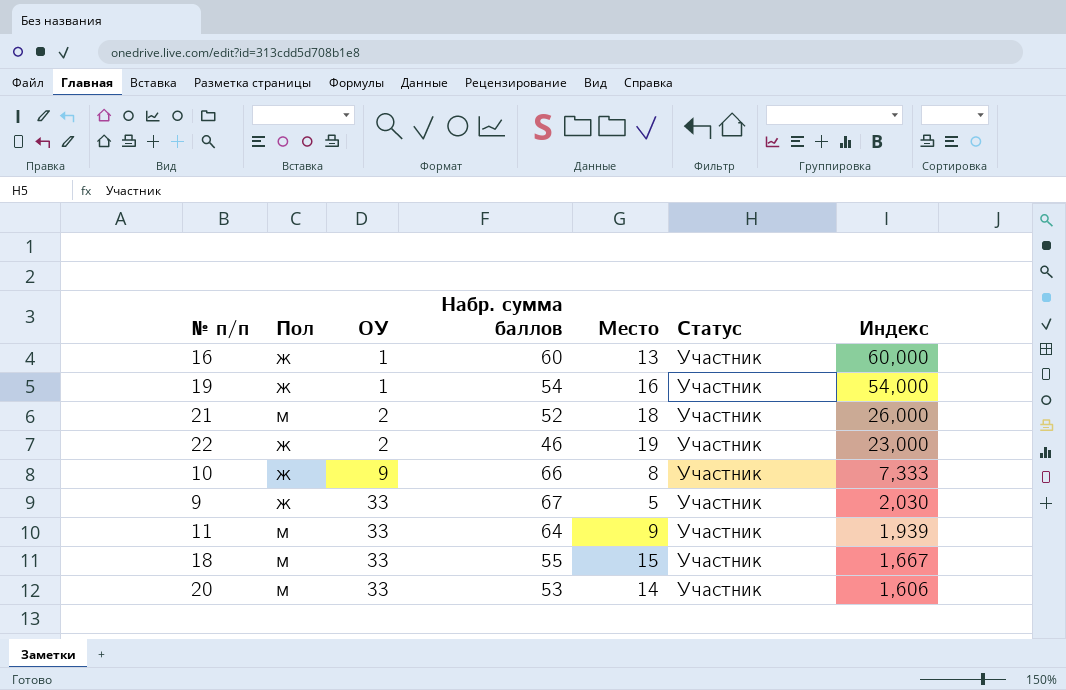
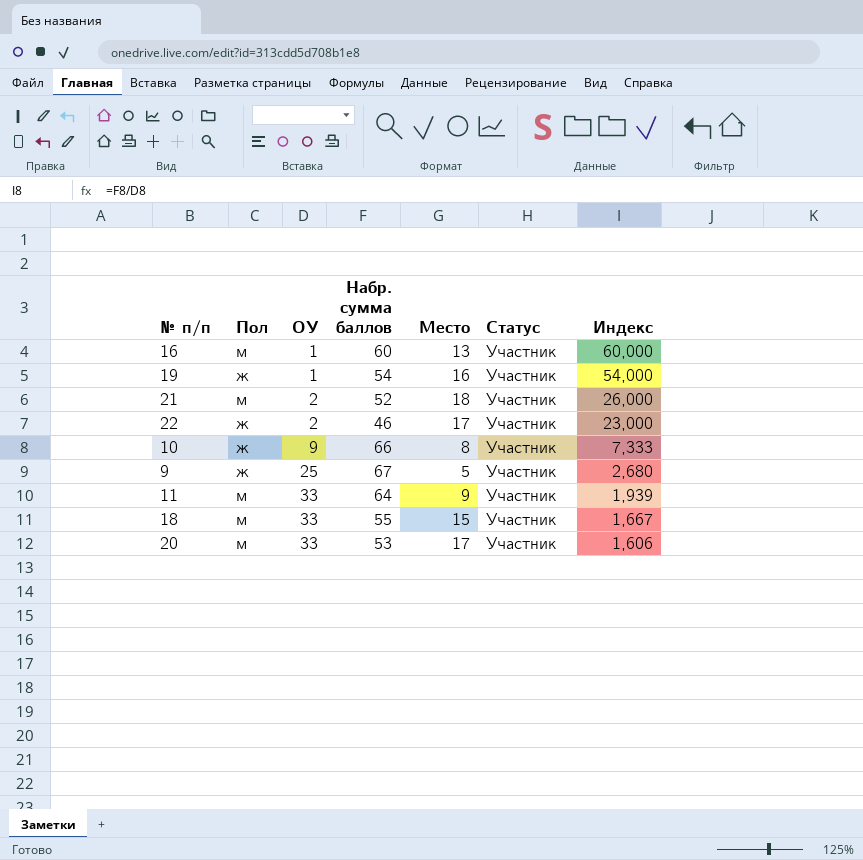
16 | Пол: ж -> м
22 | Место: 19 -> 17
9 | ОУ: 33 -> 25
9 | Индекс: 2,030 -> 2,680
20 | Место: 14 -> 17

